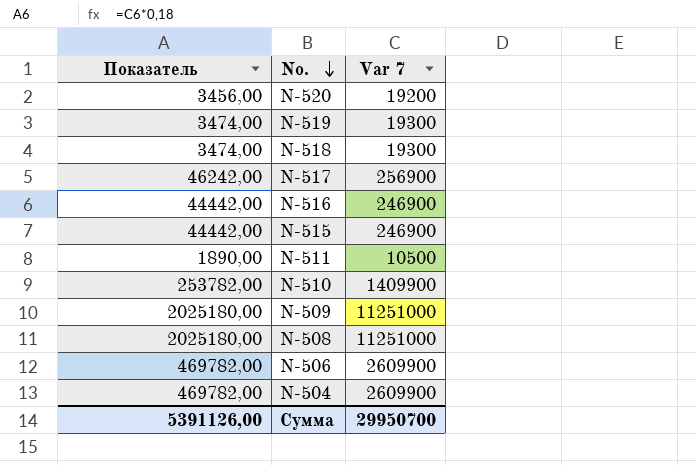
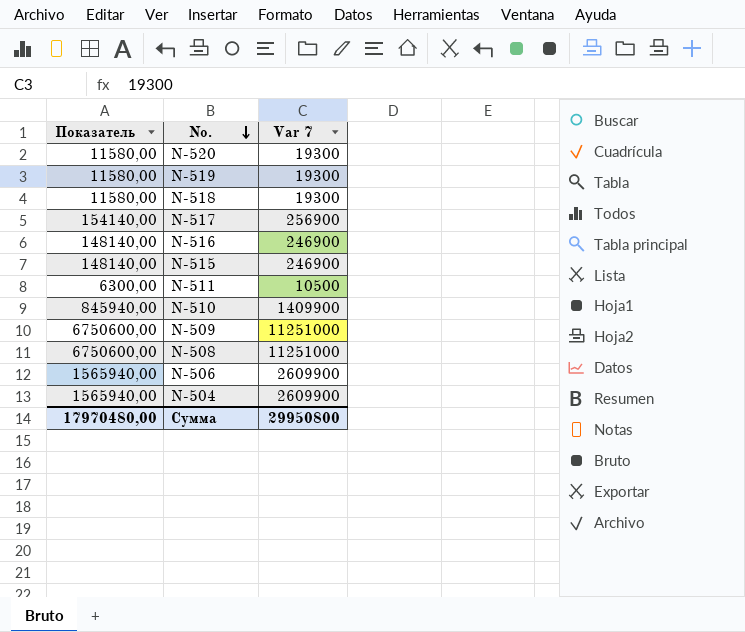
column Показатель | formula: [Var 7] * 0,18 -> [Var 7] * 0,6
N-520 | Var 7: 19200 -> 19300
Сумма | Показатель: 5391126,00 -> 17970480,00
Сумма | Var 7: 29950700 -> 29950800

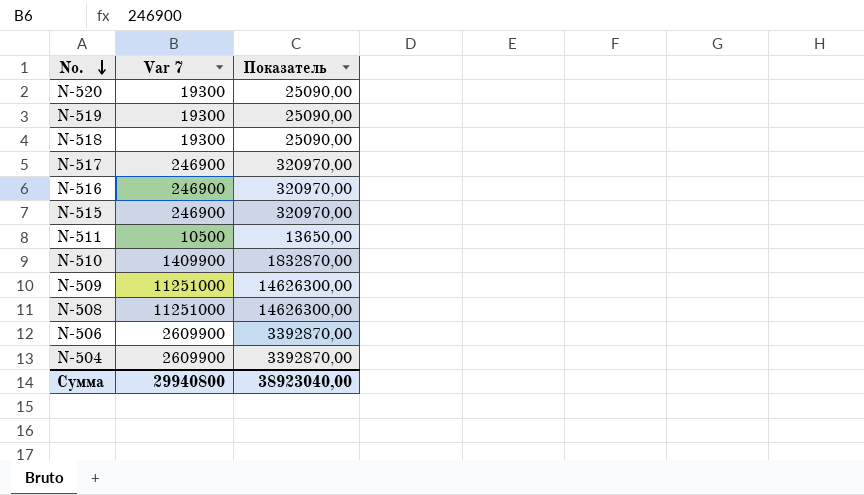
column Показатель | formula: [Var 7] * 0,6 -> [Var 7] * 1,3
column Показатель | position: 1 -> 3
N-517 | Var 7: 256900 -> 246900
Сумма | Var 7: 29950800 -> 29940800
Сумма | Показатель: 17970480,00 -> 38923040,00

